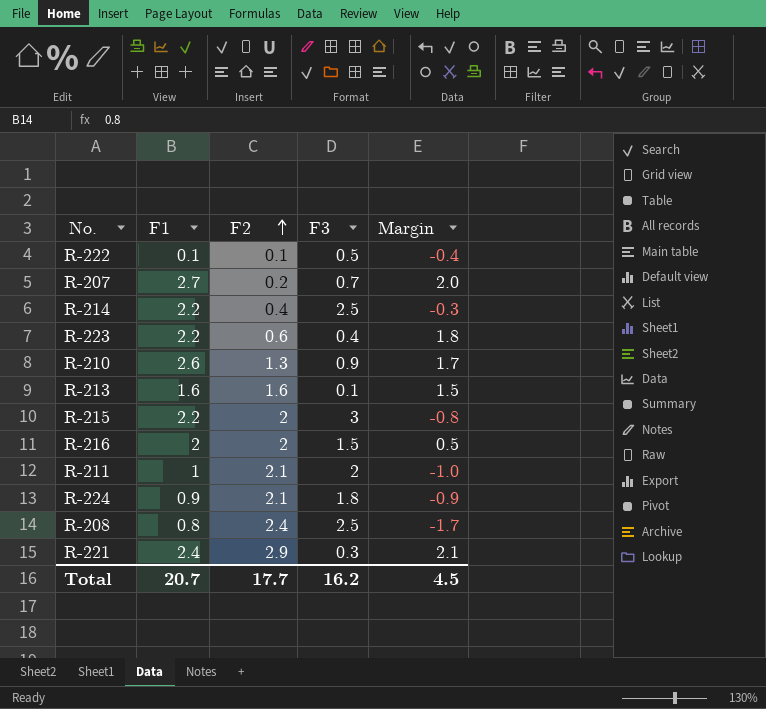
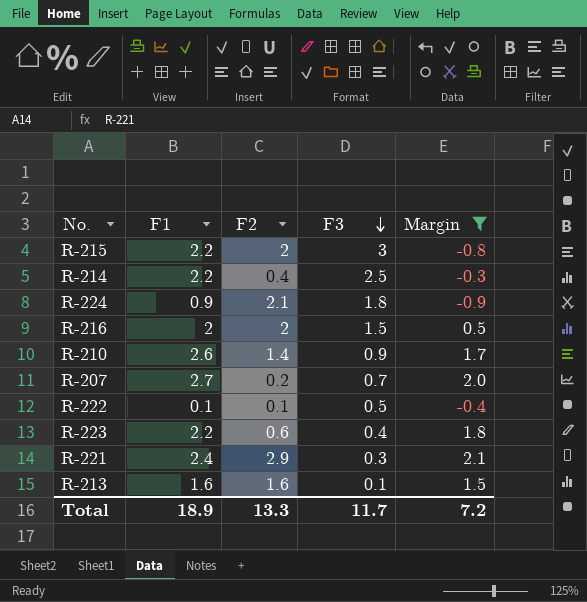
filter: none -> Margin >= -0.9
row order: F2 ascending -> F3 descending
R-210 | F2: 1.3 -> 1.4
Total | F1: 20.7 -> 18.9
Total | F2: 17.7 -> 13.3
Total | F3: 16.2 -> 11.7
Total | Margin: 4.5 -> 7.2

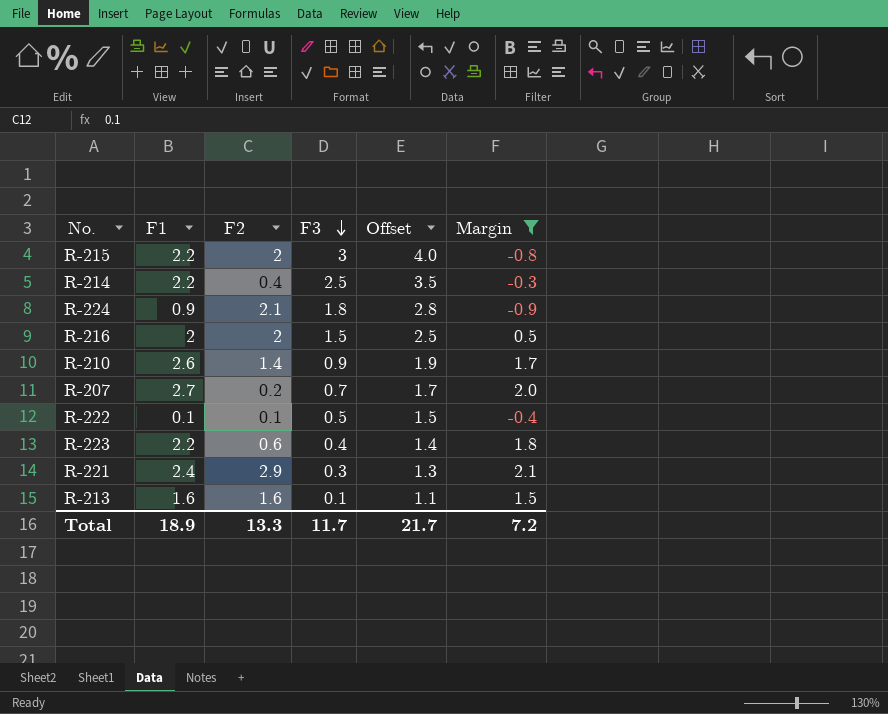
column Offset | formula: none -> [F3] + 1

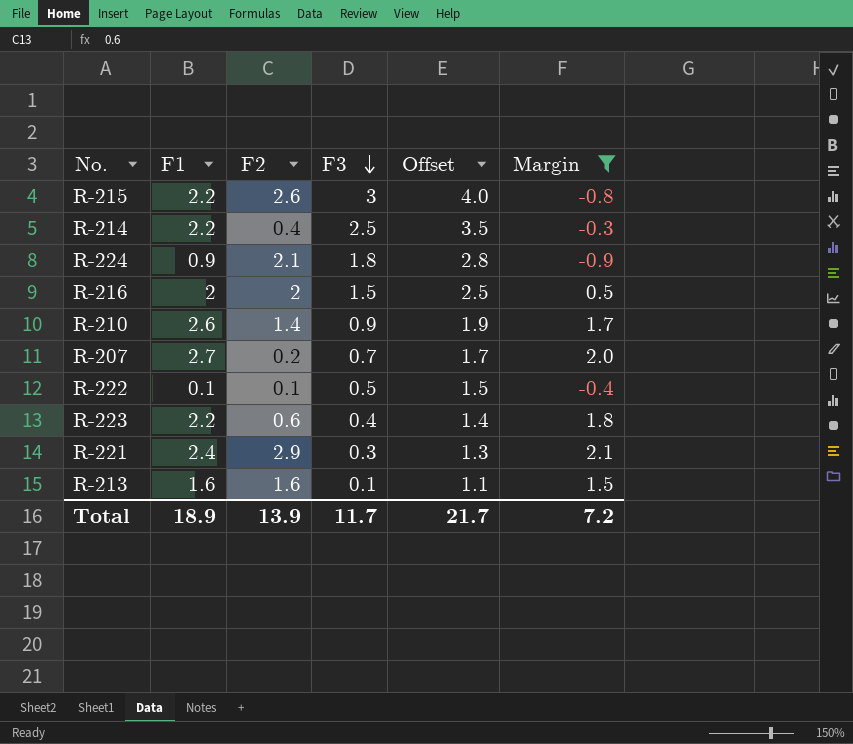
R-215 | F2: 2 -> 2.6
Total | F2: 13.3 -> 13.9

